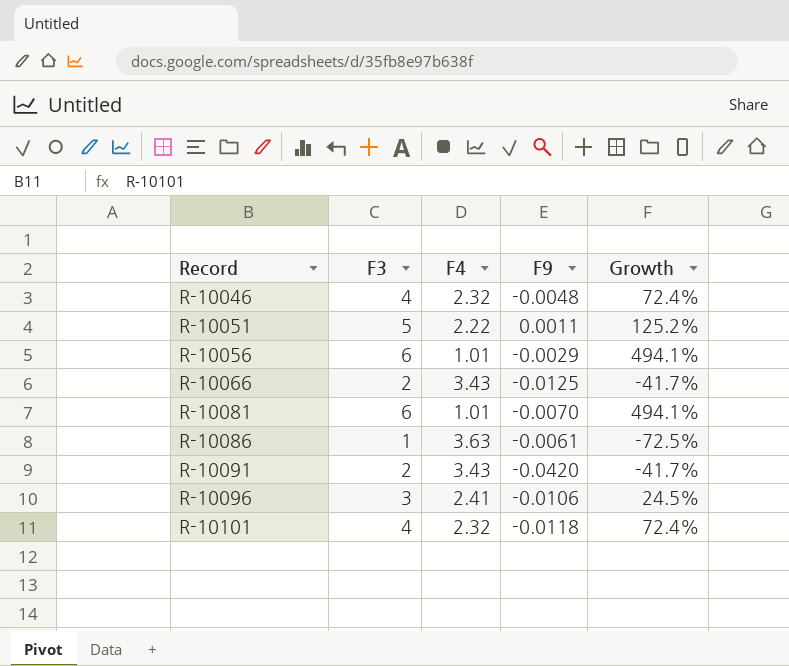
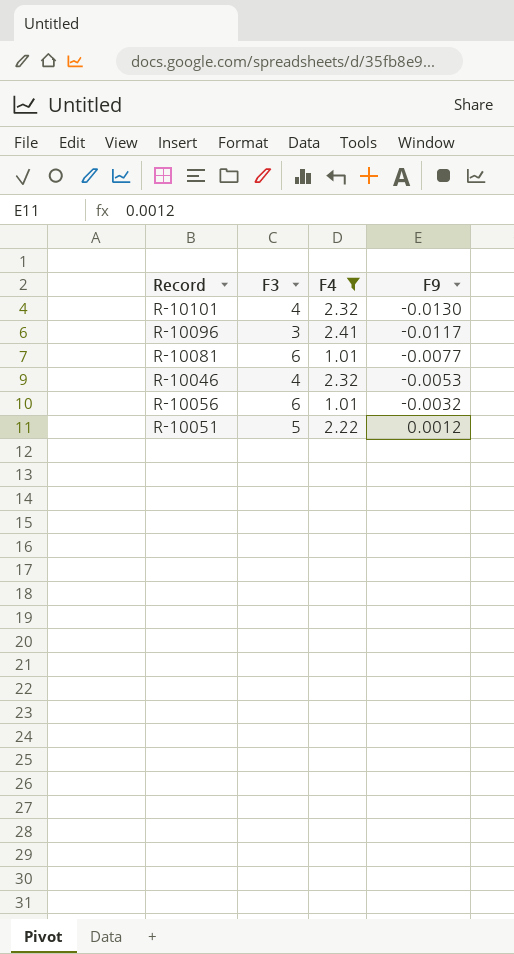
filter: none -> F4 <= 2.41
row order: Record ascending -> F9 ascending
column Growth | formula: ([F3] - [F4]) / [F4] -> none
R-10101 | F9: -0.0118 -> -0.0130
R-10096 | F9: -0.0106 -> -0.0117
R-10081 | F9: -0.0070 -> -0.0077
R-10046 | F9: -0.0048 -> -0.0053
R-10056 | F9: -0.0029 -> -0.0032
R-10051 | F9: 0.0011 -> 0.0012

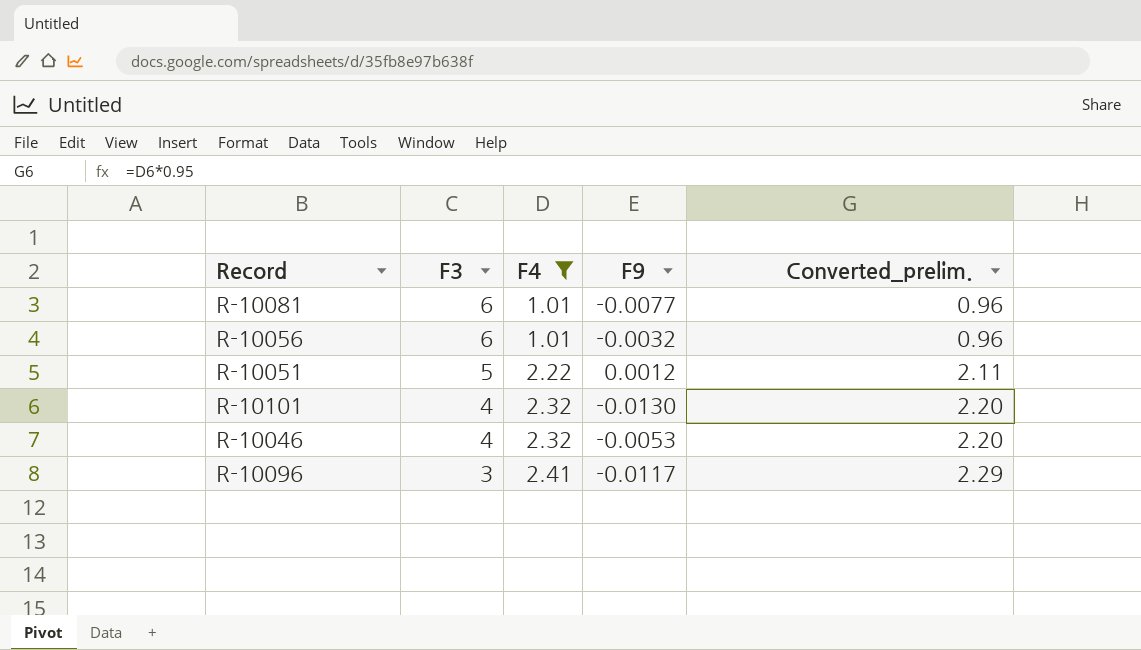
row order: F9 ascending -> F3 descending
column Converted_prelim. | formula: none -> [F4] * 0.95

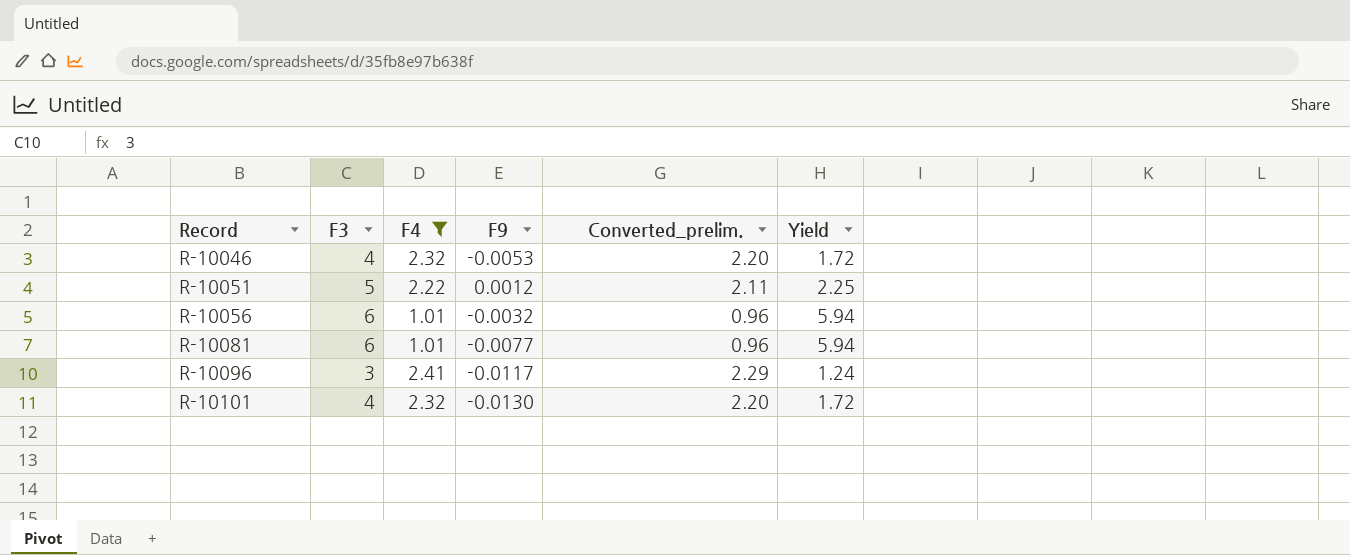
row order: F3 descending -> Record ascending
column Yield | formula: none -> [F3] / [F4]

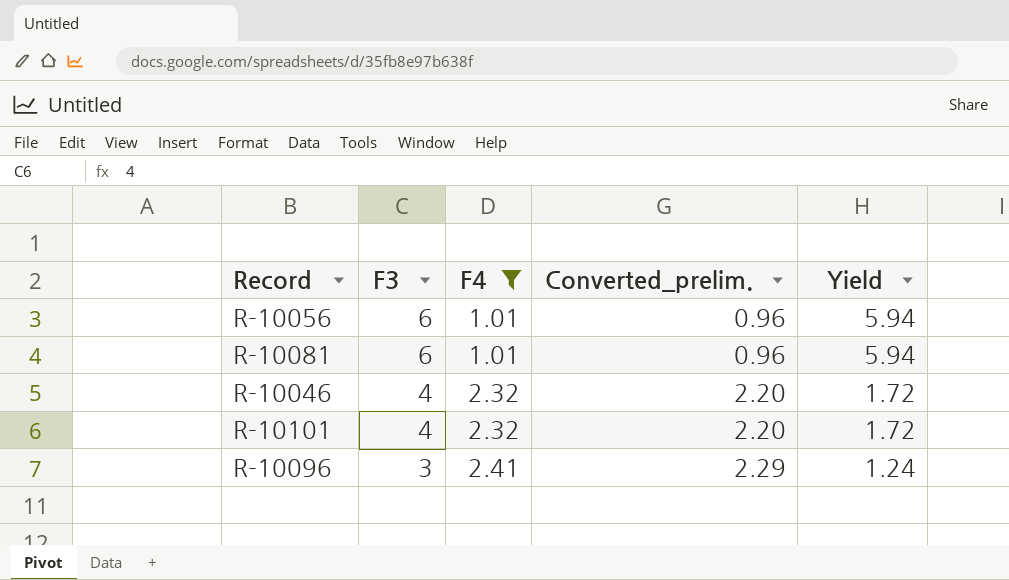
row order: Record ascending -> F3 descending
column F9 | position: 4 -> none
row R-10051: 5 | 2.22 | 0.0012 | 2.11 | 2.25 -> none

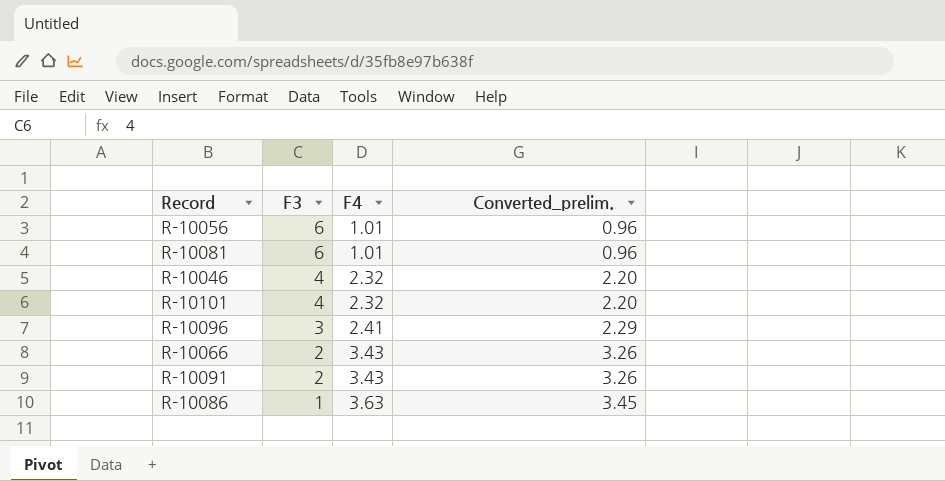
filter: F4 <= 2.41 -> none
column Yield | formula: [F3] / [F4] -> none

